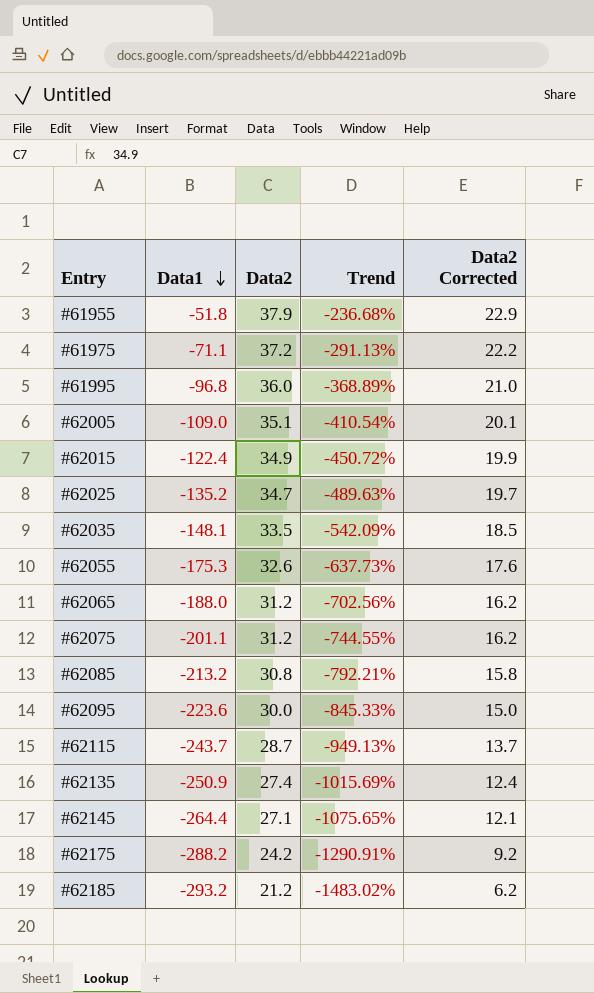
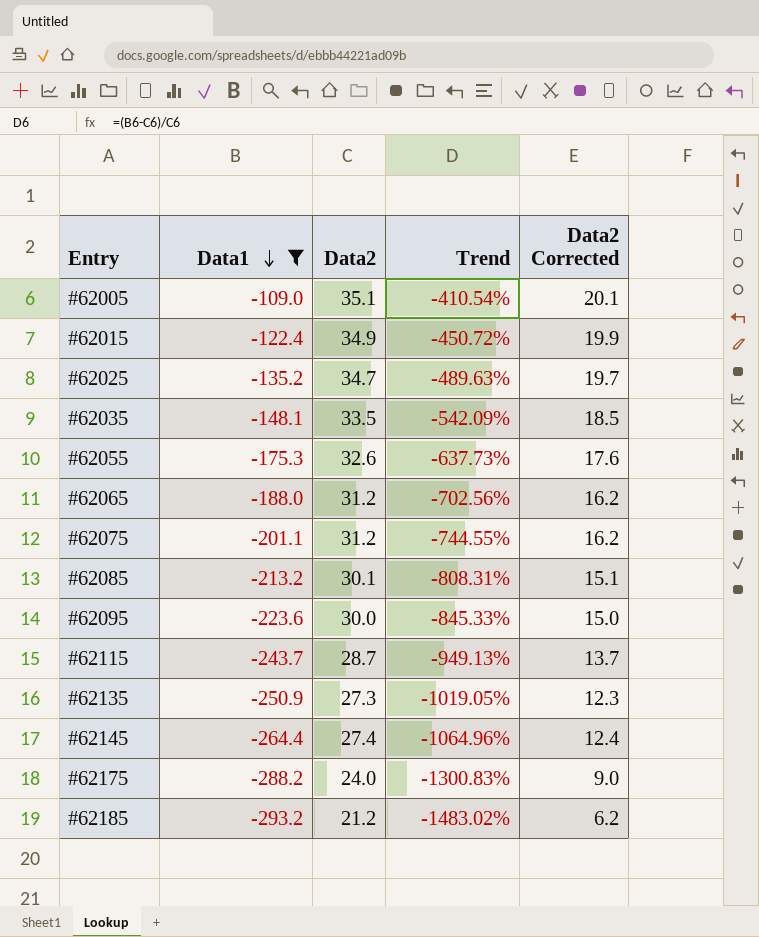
filter: none -> Data1 <= -109.0
#62085 | Data2: 30.8 -> 30.1
#62085 | Trend: -792.21% -> -808.31%
#62085 | Data2 Corrected: 15.8 -> 15.1
#62135 | Data2: 27.4 -> 27.3
#62135 | Trend: -1015.69% -> -1019.05%
#62135 | Data2 Corrected: 12.4 -> 12.3
#62145 | Data2: 27.1 -> 27.4
#62145 | Trend: -1075.65% -> -1064.96%
#62145 | Data2 Corrected: 12.1 -> 12.4
#62175 | Data2: 24.2 -> 24.0
#62175 | Trend: -1290.91% -> -1300.83%
#62175 | Data2 Corrected: 9.2 -> 9.0

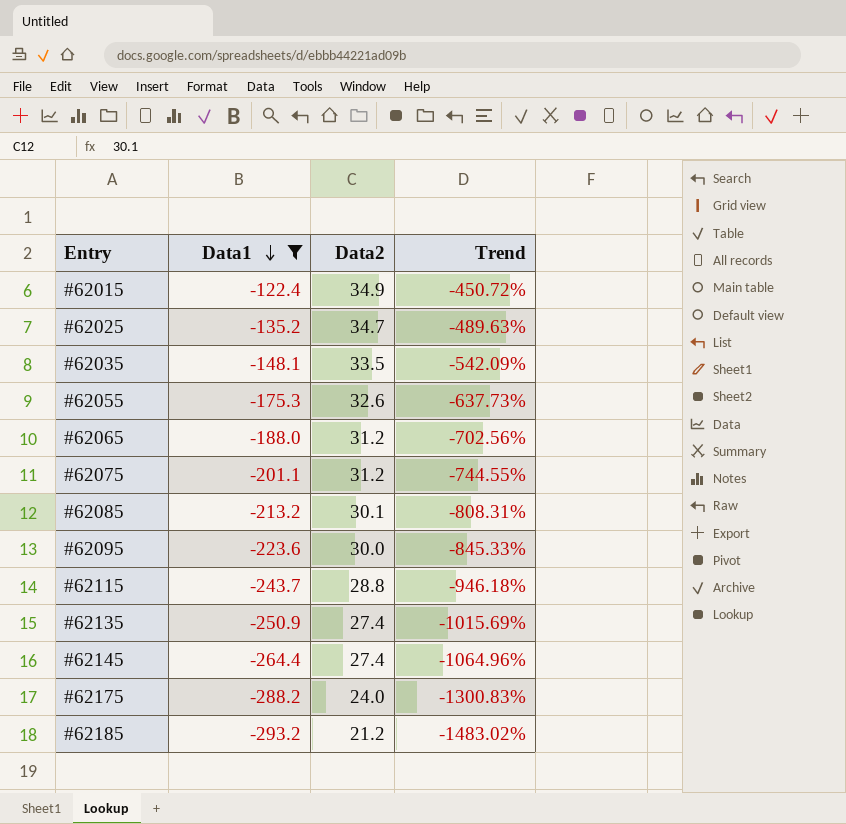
column Data2 Corrected | formula: [Data2] - 15 -> none
row #62005: -109.0 | 35.1 | -410.54% | 20.1 -> none
#62115 | Data2: 28.7 -> 28.8
#62115 | Trend: -949.13% -> -946.18%
#62135 | Data2: 27.3 -> 27.4
#62135 | Trend: -1019.05% -> -1015.69%

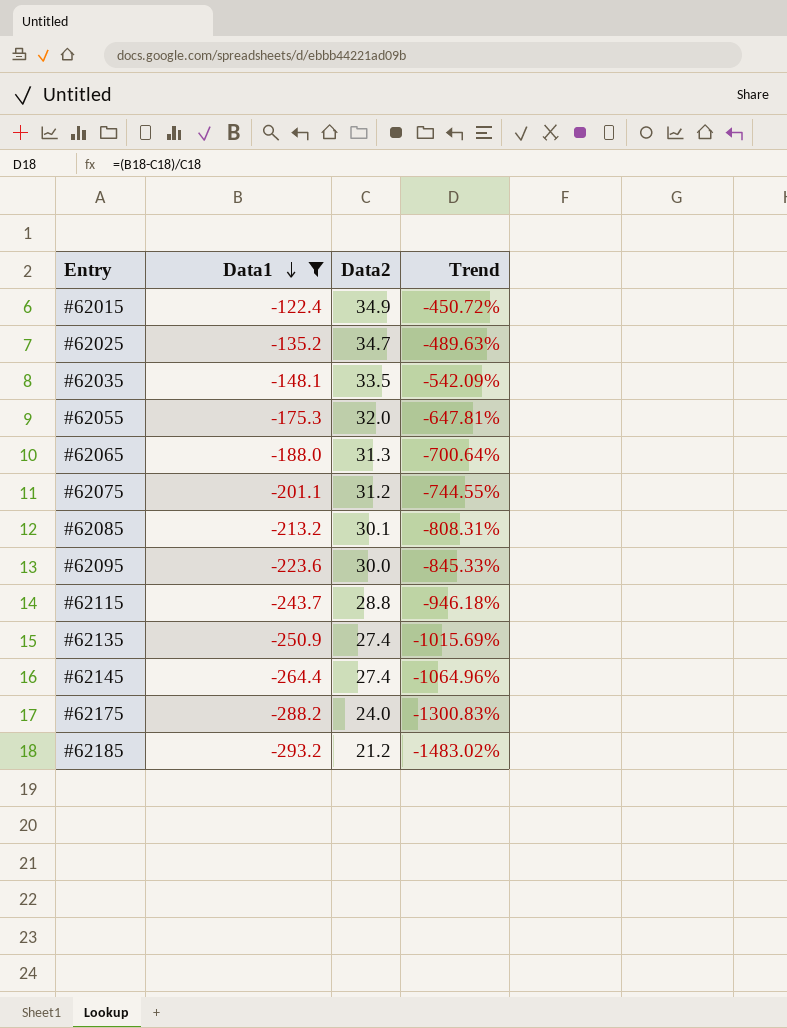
#62055 | Data2: 32.6 -> 32.0
#62055 | Trend: -637.73% -> -647.81%
#62065 | Data2: 31.2 -> 31.3
#62065 | Trend: -702.56% -> -700.64%

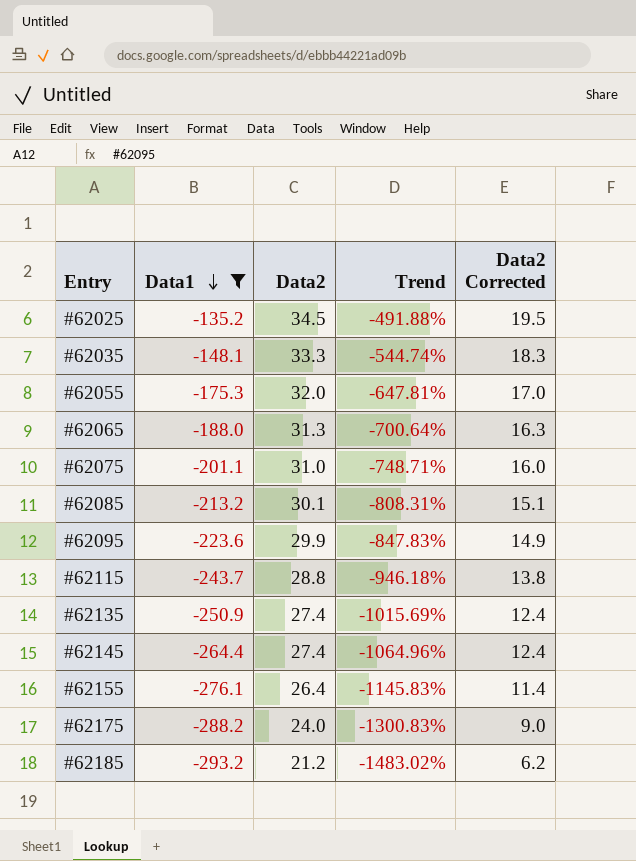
column Data2 Corrected | formula: none -> [Data2] - 15
row #62015: -122.4 | 34.9 | -450.72% -> none
#62025 | Data2: 34.7 -> 34.5
#62025 | Trend: -489.63% -> -491.88%
#62035 | Data2: 33.5 -> 33.3
#62035 | Trend: -542.09% -> -544.74%
#62075 | Data2: 31.2 -> 31.0
#62075 | Trend: -744.55% -> -748.71%
#62095 | Data2: 30.0 -> 29.9
#62095 | Trend: -845.33% -> -847.83%
row #62155: none -> -276.1 | 26.4 | -1145.83% | 11.4

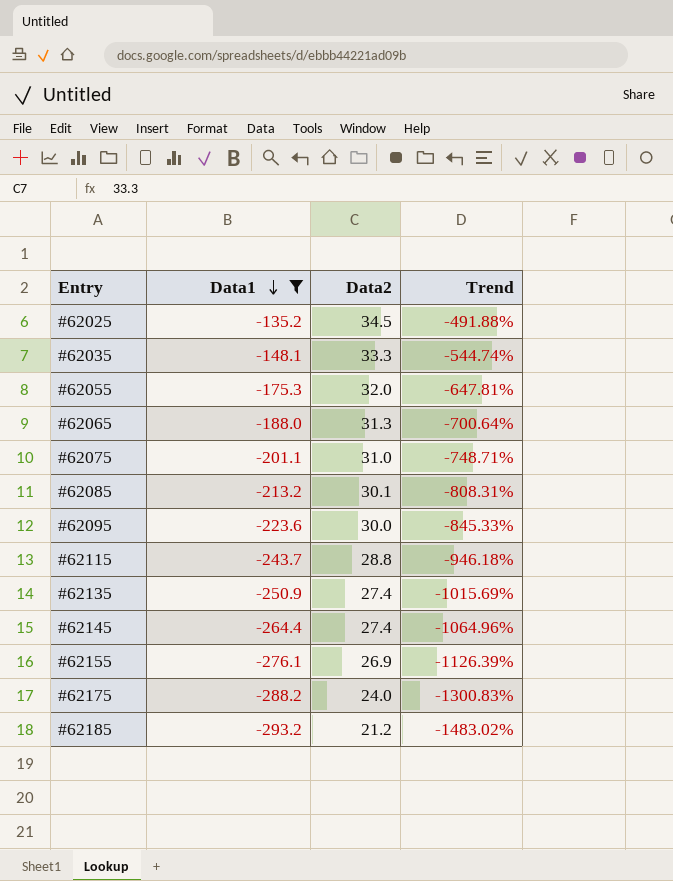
column Data2 Corrected | formula: [Data2] - 15 -> none
#62095 | Data2: 29.9 -> 30.0
#62095 | Trend: -847.83% -> -845.33%
#62155 | Data2: 26.4 -> 26.9
#62155 | Trend: -1145.83% -> -1126.39%

